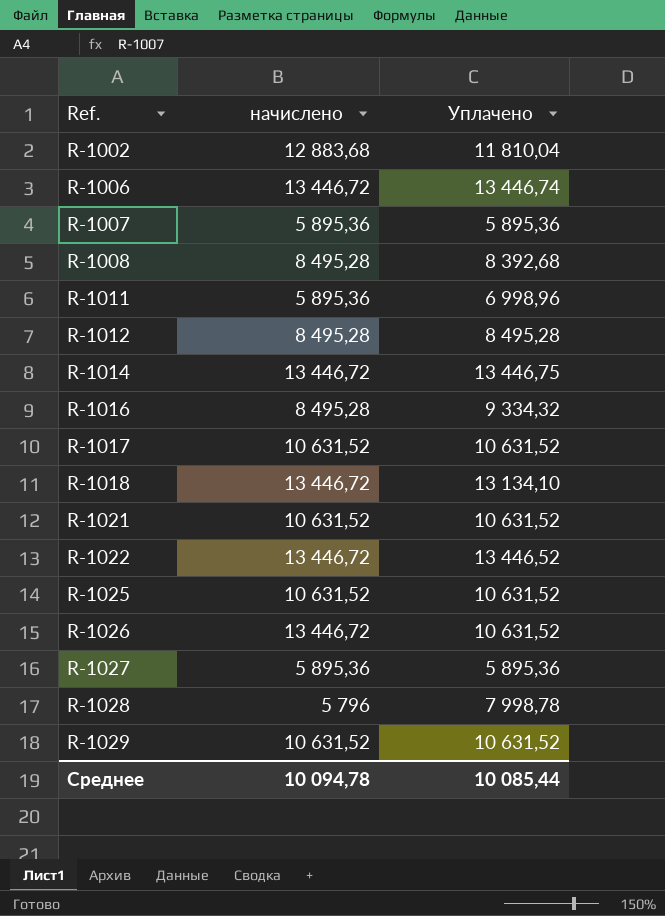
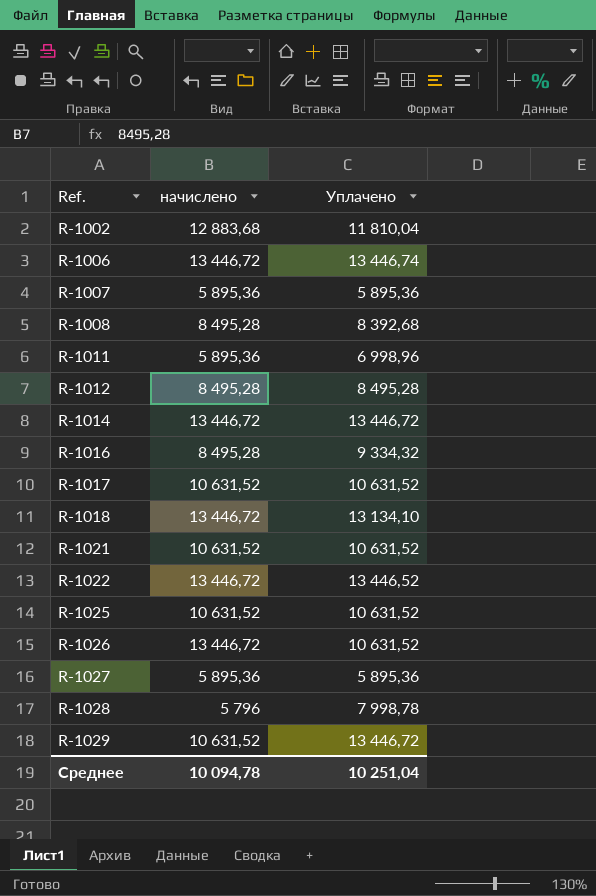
R-1014 | Уплачено: 13 446,75 -> 13 446,72
R-1029 | Уплачено: 10 631,52 -> 13 446,72
Среднее | Уплачено: 10 085,44 -> 10 251,04

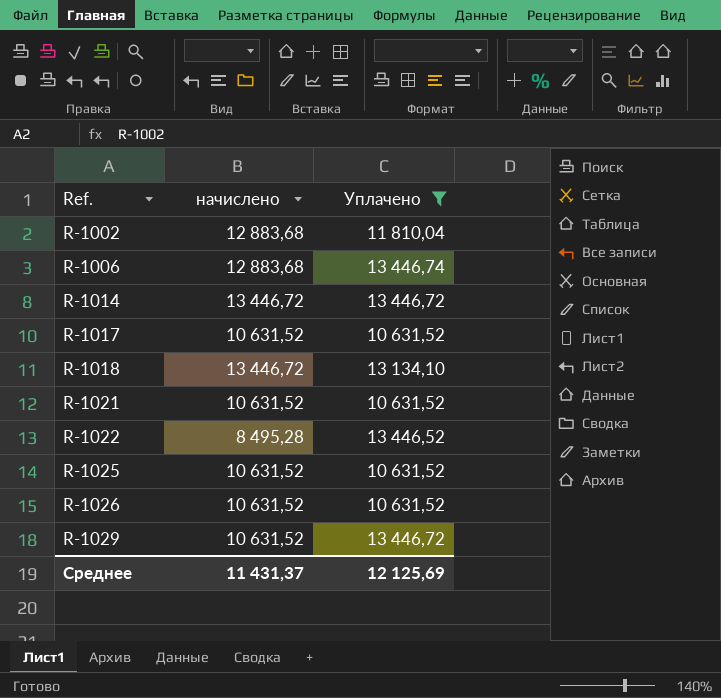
filter: none -> Уплачено >= 10 631,52
R-1006 | начислено: 13 446,72 -> 12 883,68
R-1022 | начислено: 13 446,72 -> 8 495,28
R-1026 | начислено: 13 446,72 -> 10 631,52
Среднее | начислено: 10 094,78 -> 11 431,37
Среднее | Уплачено: 10 251,04 -> 12 125,69

